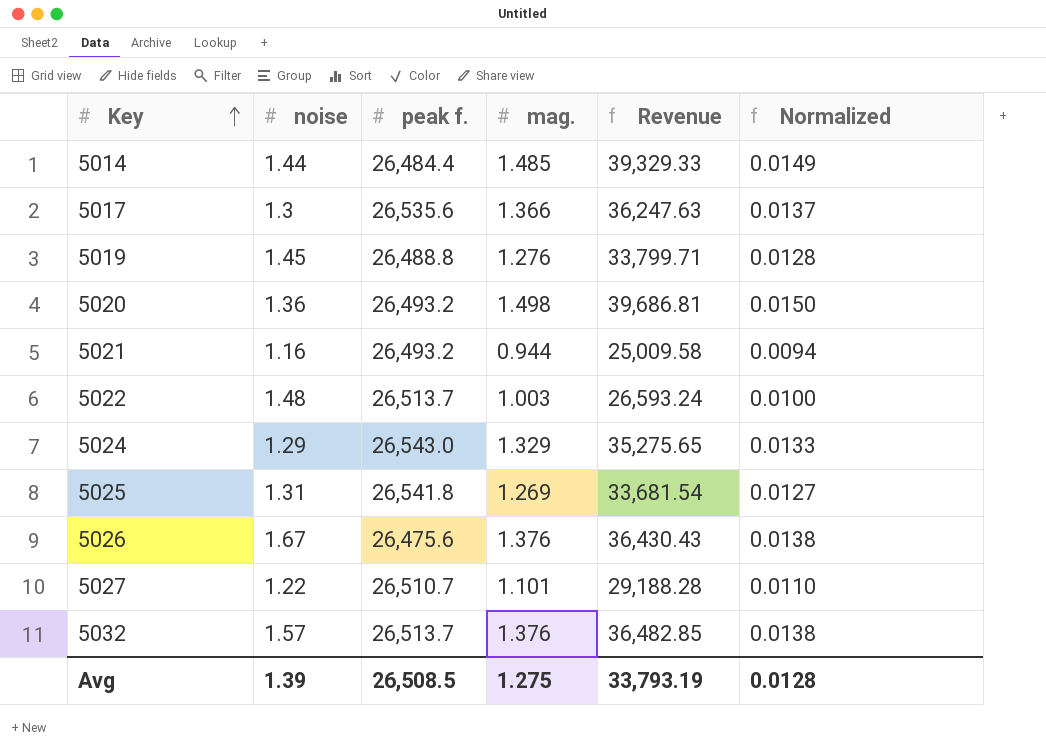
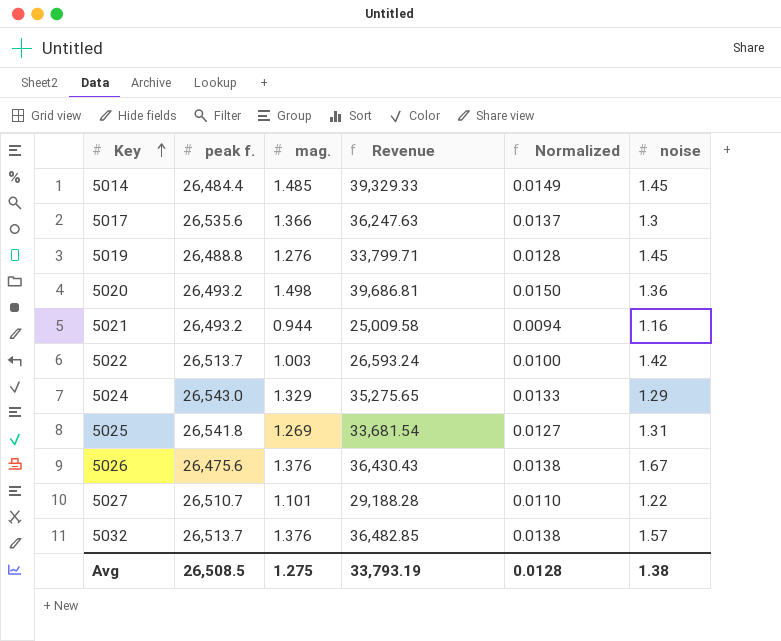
column noise | position: 2 -> 6
5014 | noise: 1.44 -> 1.45
5022 | noise: 1.48 -> 1.42
Avg | noise: 1.39 -> 1.38

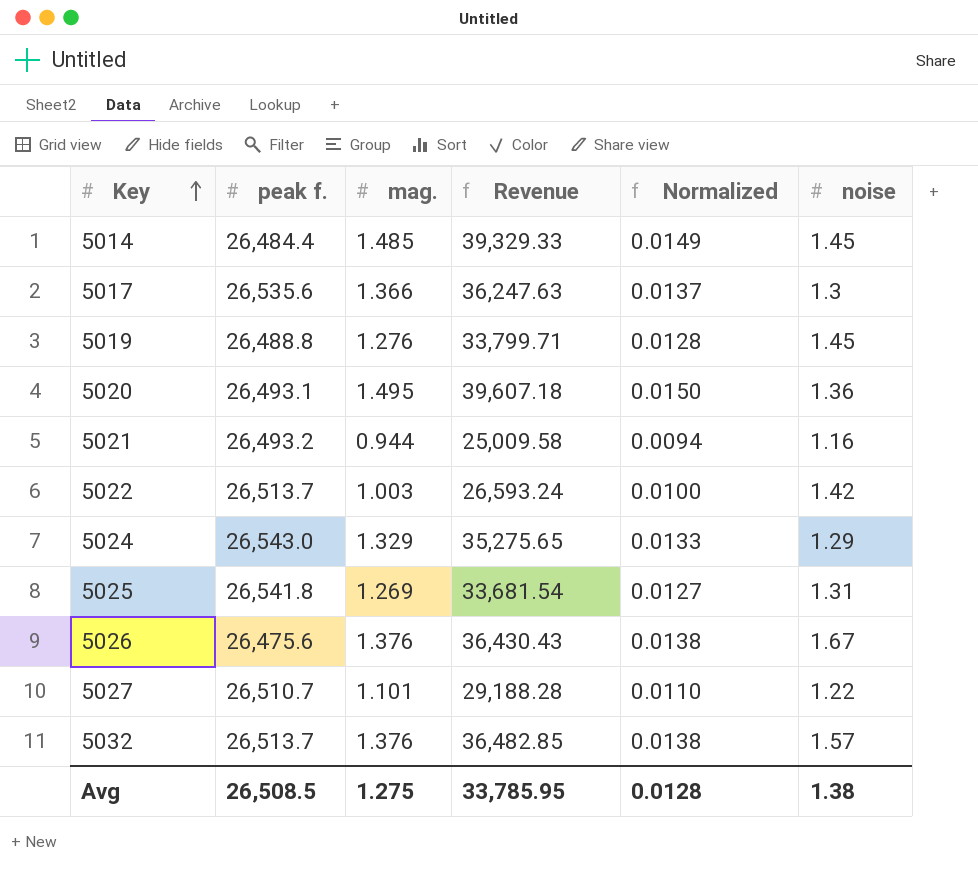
5020 | peak f.: 26,493.2 -> 26,493.1
5020 | mag.: 1.498 -> 1.495
5020 | Revenue: 39,686.81 -> 39,607.18
Avg | Revenue: 33,793.19 -> 33,785.95

